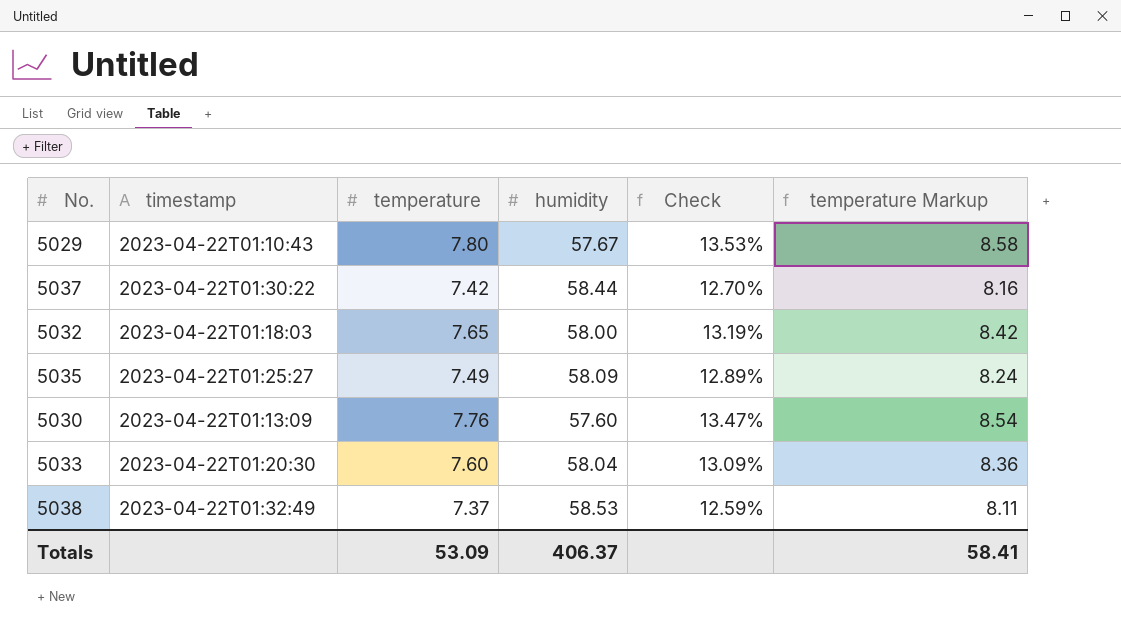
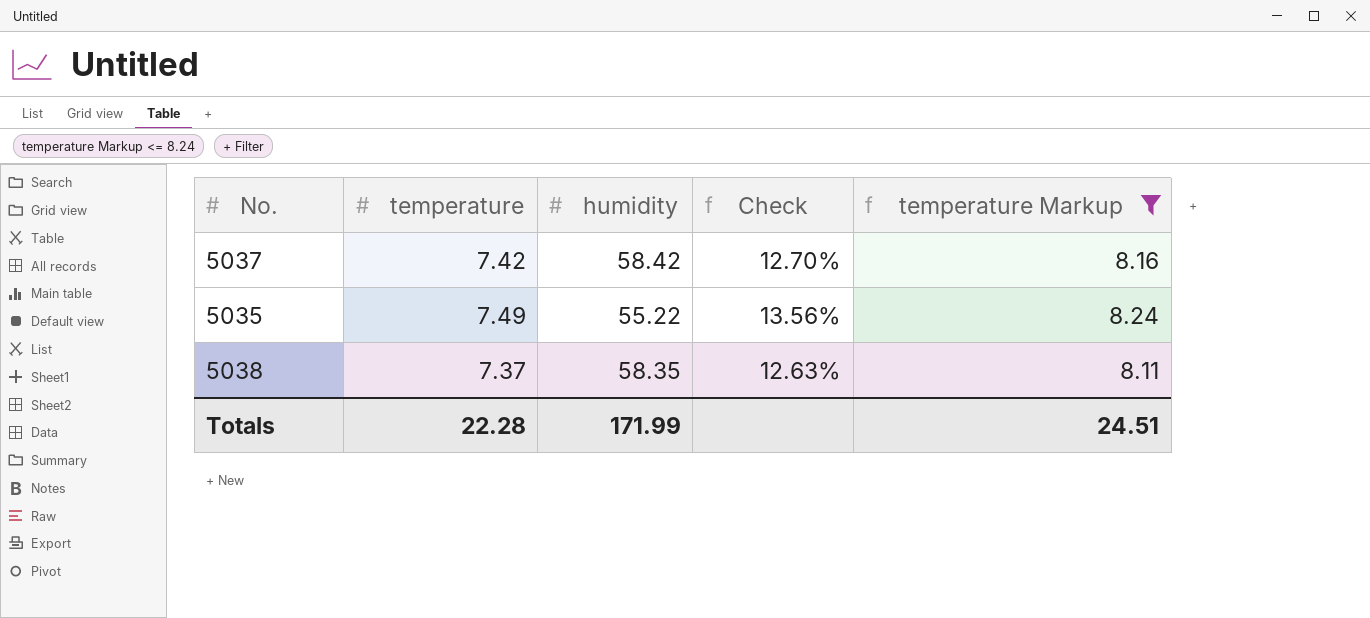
filter: none -> temperature Markup <= 8.24
column timestamp | position: 2 -> none
5037 | humidity: 58.44 -> 58.42
5035 | humidity: 58.09 -> 55.22
5035 | Check: 12.89% -> 13.56%
5038 | humidity: 58.53 -> 58.35
5038 | Check: 12.59% -> 12.63%
Totals | temperature: 53.09 -> 22.28
Totals | humidity: 406.37 -> 171.99
Totals | temperature Markup: 58.41 -> 24.51

